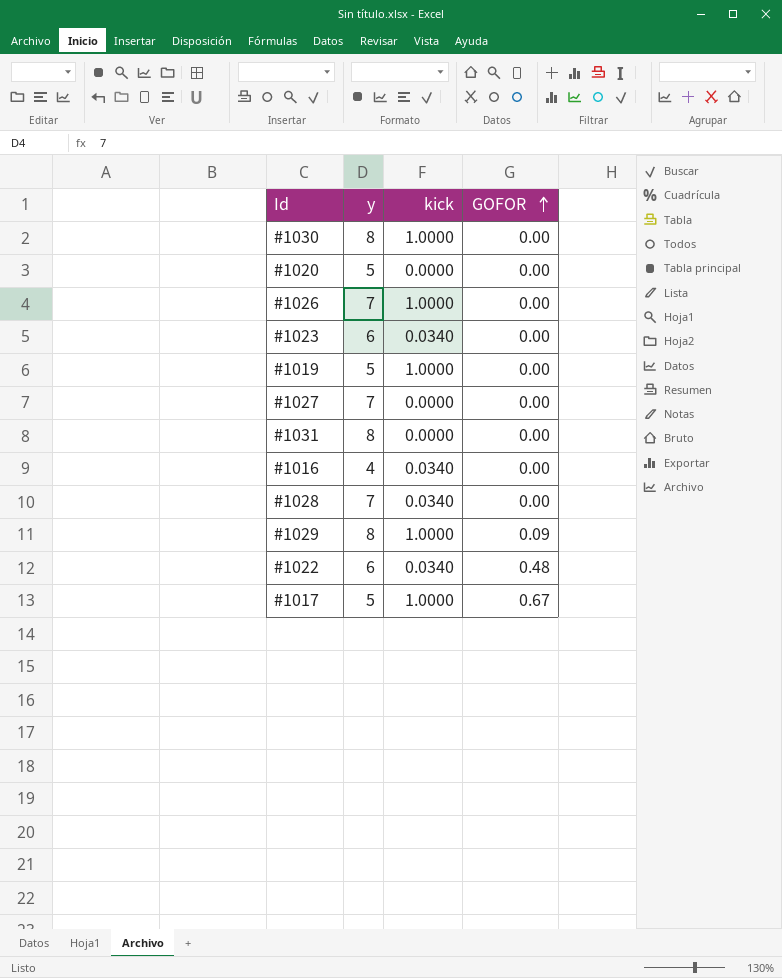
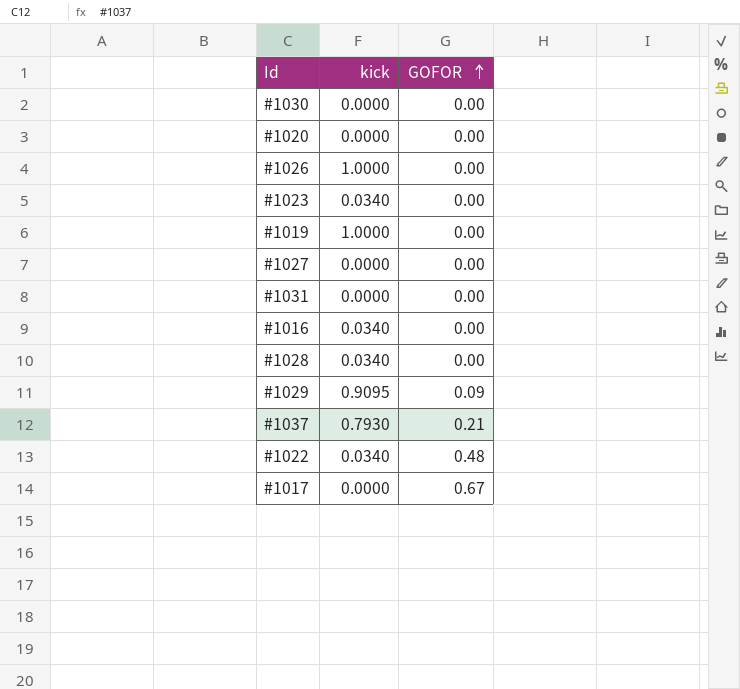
column y | position: 2 -> none
#1030 | kick: 1.0000 -> 0.0000
#1029 | kick: 1.0000 -> 0.9095
row #1037: none -> 0.7930 | 0.21
#1017 | kick: 1.0000 -> 0.0000

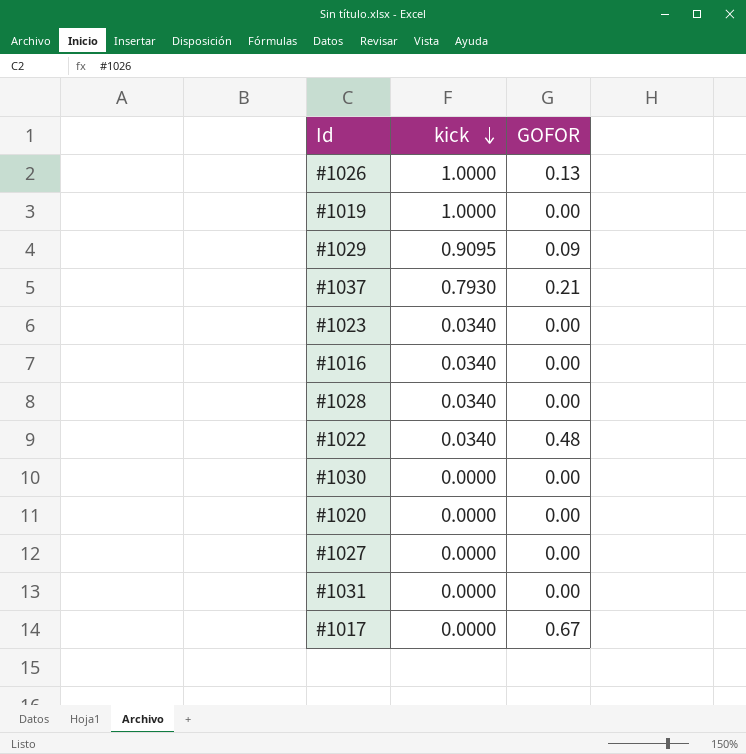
row order: GOFOR ascending -> kick descending
#1026 | GOFOR: 0.00 -> 0.13

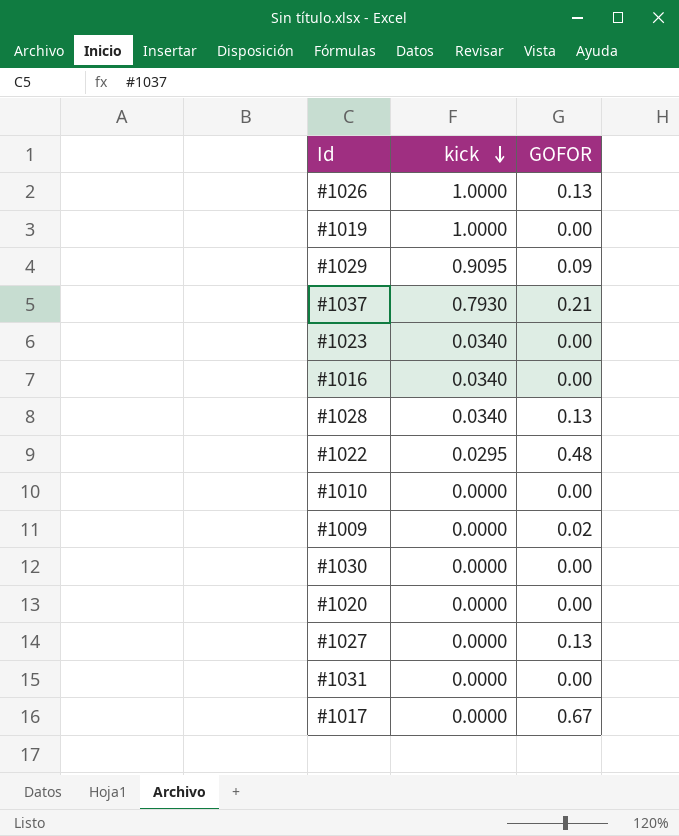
#1028 | GOFOR: 0.00 -> 0.13
#1022 | kick: 0.0340 -> 0.0295
row #1010: none -> 0.0000 | 0.00
row #1009: none -> 0.0000 | 0.02
#1027 | GOFOR: 0.00 -> 0.13

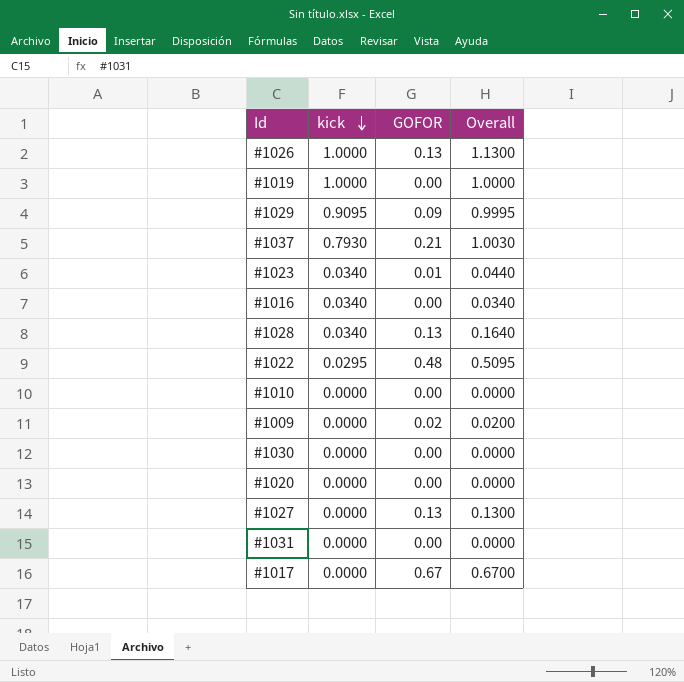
column Overall | formula: none -> [kick] + [GOFOR]
#1023 | GOFOR: 0.00 -> 0.01

